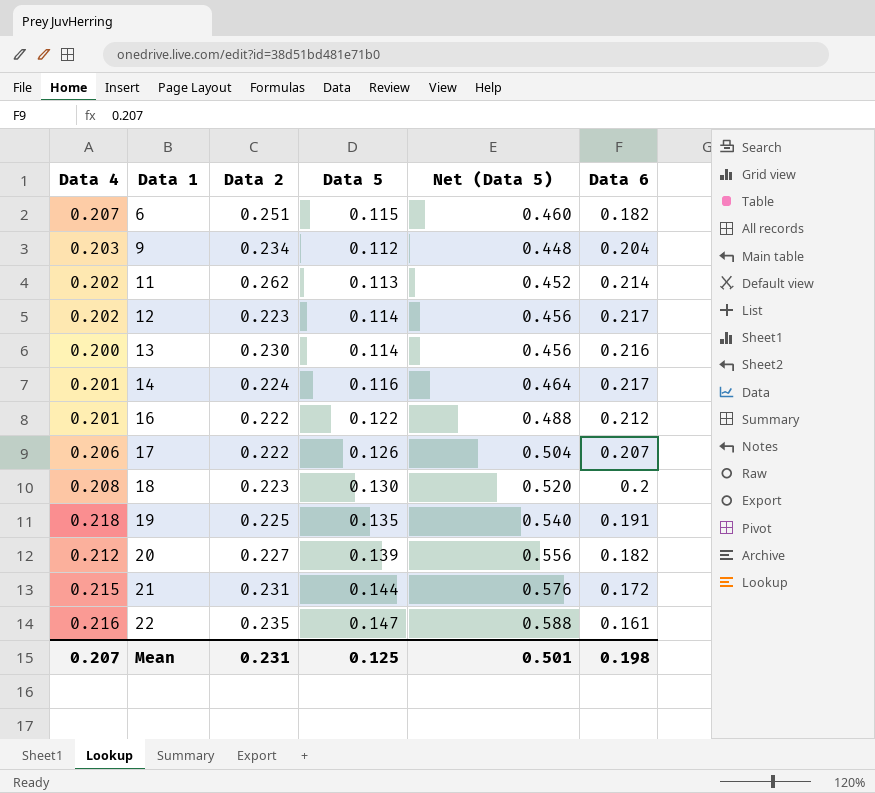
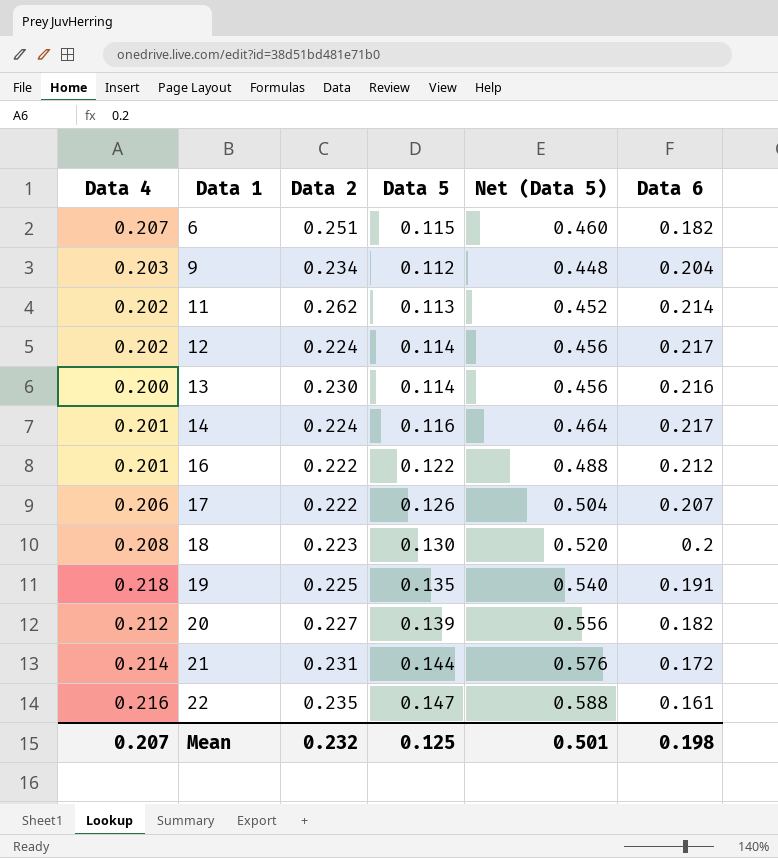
12 | Data 2: 0.223 -> 0.224
21 | Data 4: 0.215 -> 0.214
Mean | Data 2: 0.231 -> 0.232

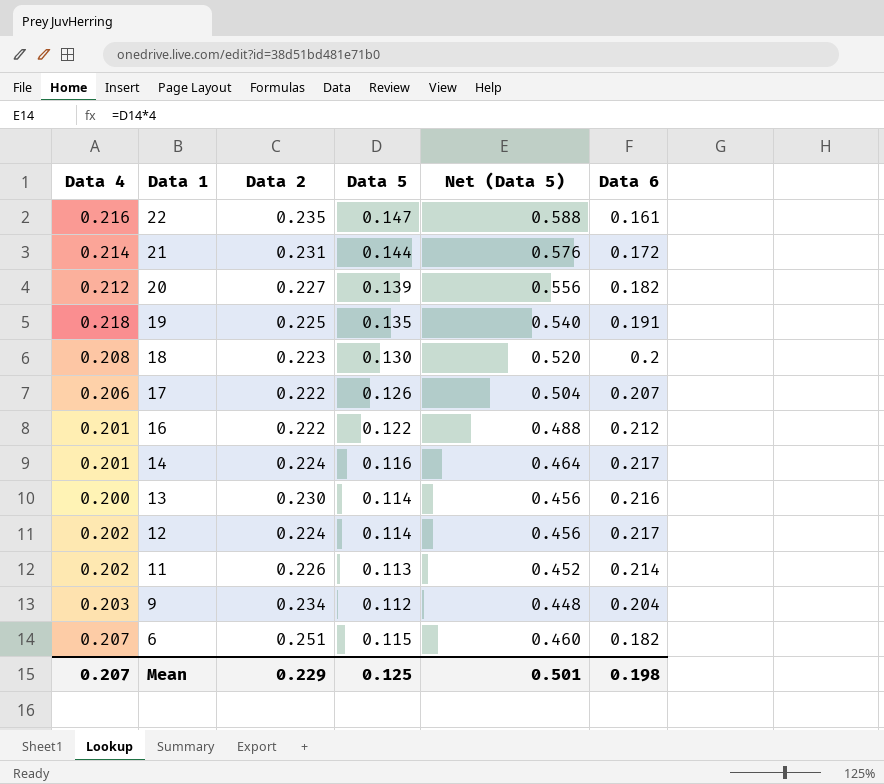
row order: Data 1 ascending -> Data 1 descending
11 | Data 2: 0.262 -> 0.226
Mean | Data 2: 0.232 -> 0.229

